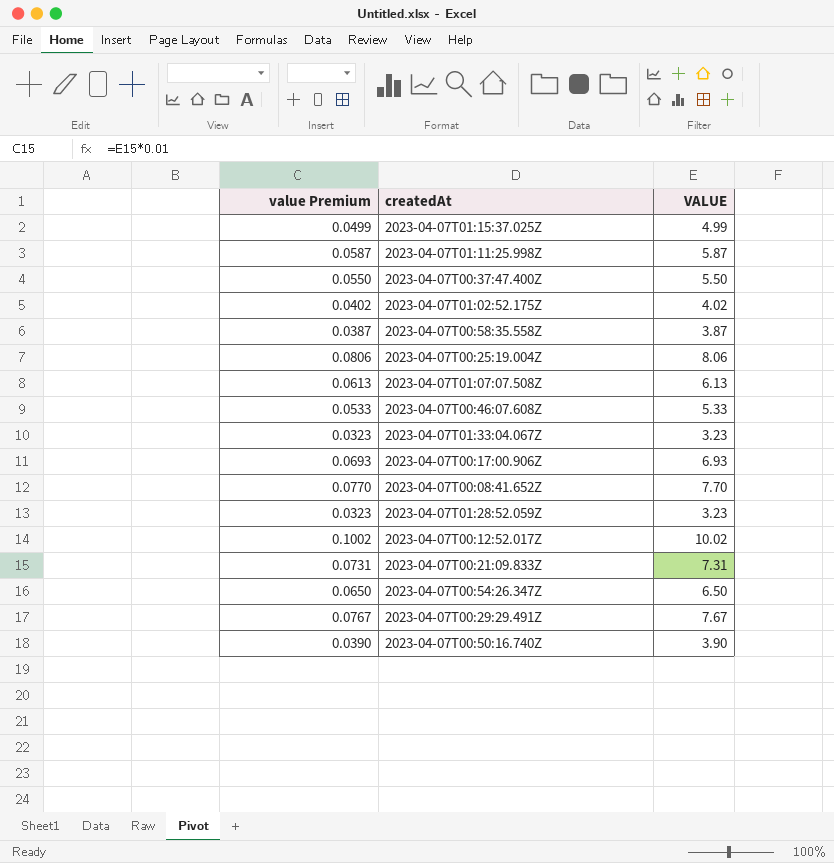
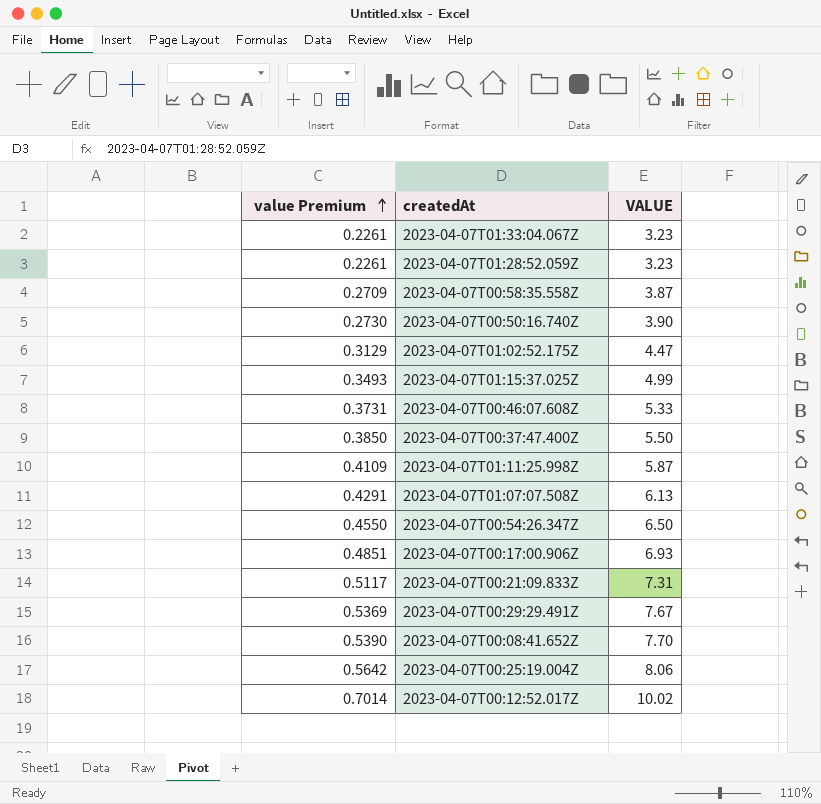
row order: none -> value Premium ascending
column value Premium | formula: [VALUE] * 0.01 -> [VALUE] * 0.07
2023-04-07T01:02:52.175Z | VALUE: 4.02 -> 4.47

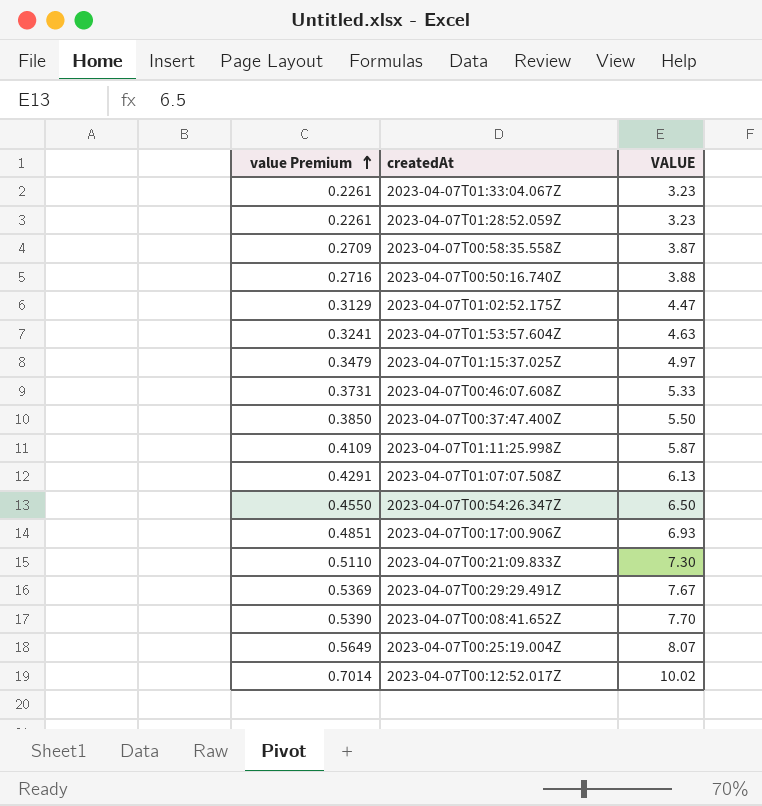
2023-04-07T00:50:16.740Z | value Premium: 0.2730 -> 0.2716
2023-04-07T00:50:16.740Z | VALUE: 3.90 -> 3.88
row 2023-04-07T01:53:57.604Z: none -> 0.3241 | 4.63
2023-04-07T01:15:37.025Z | value Premium: 0.3493 -> 0.3479
2023-04-07T01:15:37.025Z | VALUE: 4.99 -> 4.97
2023-04-07T00:21:09.833Z | value Premium: 0.5117 -> 0.5110
2023-04-07T00:21:09.833Z | VALUE: 7.31 -> 7.30
2023-04-07T00:25:19.004Z | value Premium: 0.5642 -> 0.5649
2023-04-07T00:25:19.004Z | VALUE: 8.06 -> 8.07

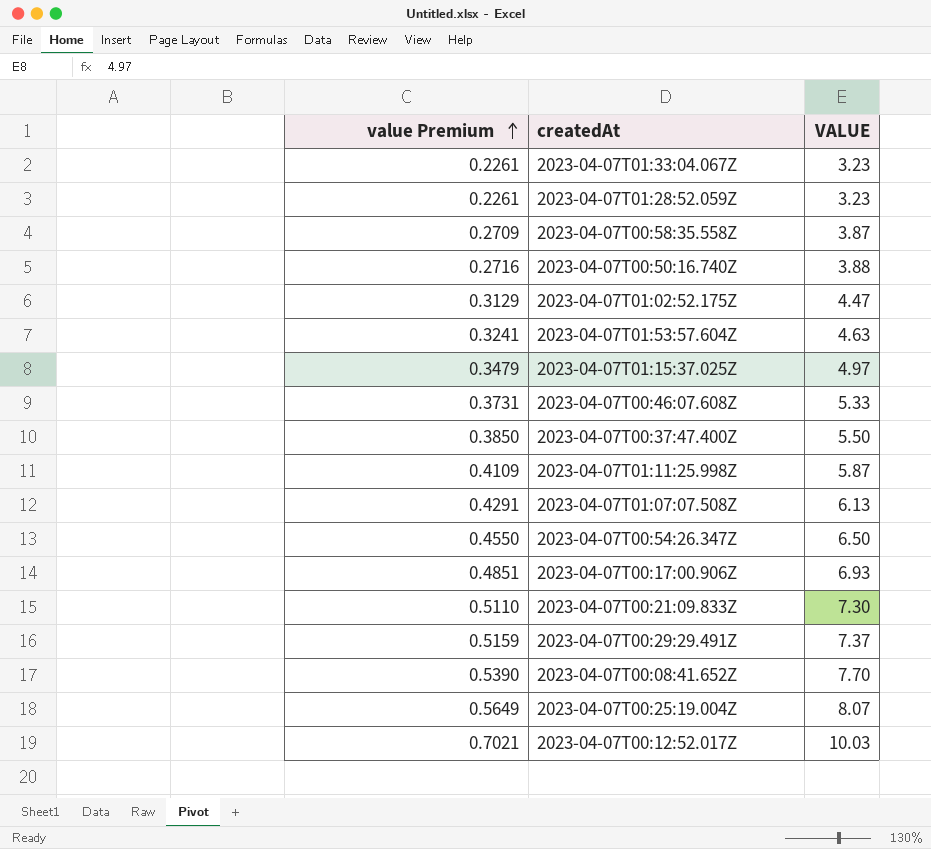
2023-04-07T00:29:29.491Z | value Premium: 0.5369 -> 0.5159
2023-04-07T00:29:29.491Z | VALUE: 7.67 -> 7.37
2023-04-07T00:12:52.017Z | value Premium: 0.7014 -> 0.7021
2023-04-07T00:12:52.017Z | VALUE: 10.02 -> 10.03

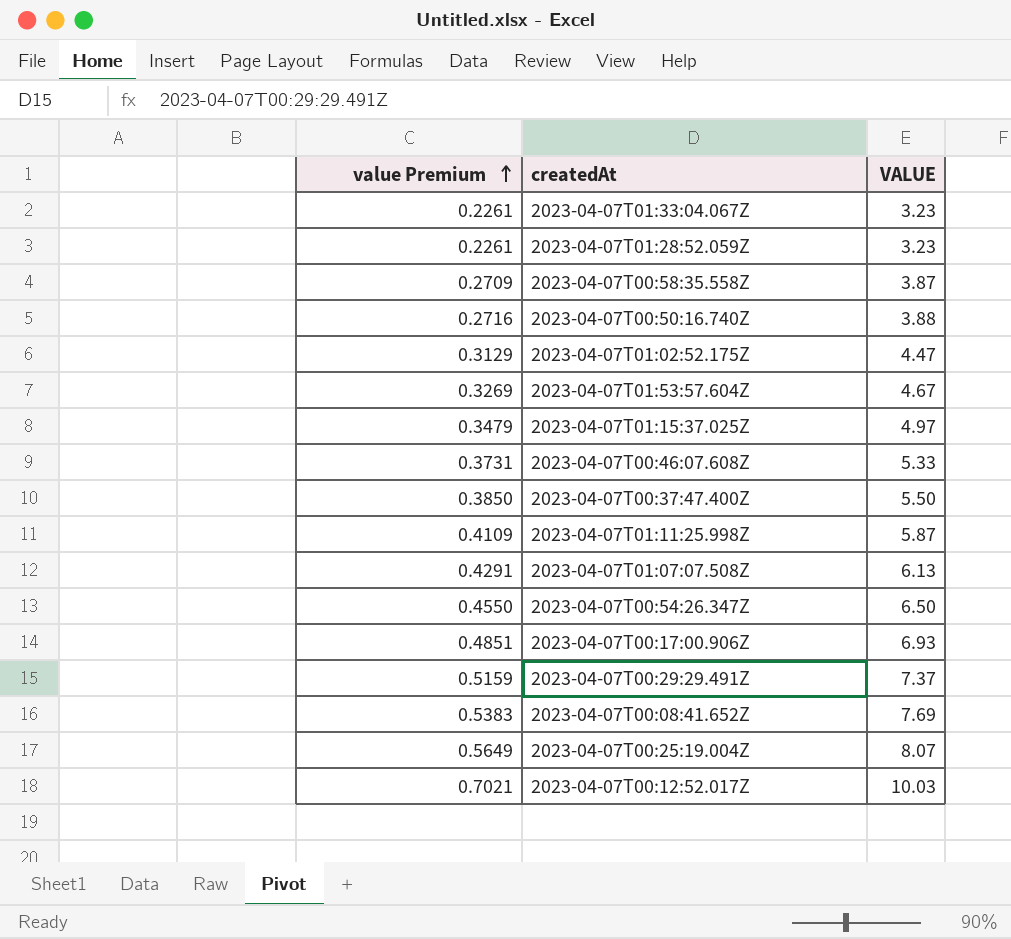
row 2023-04-07T00:21:09.833Z: 0.5110 | 7.30 -> none
2023-04-07T01:53:57.604Z | value Premium: 0.3241 -> 0.3269
2023-04-07T01:53:57.604Z | VALUE: 4.63 -> 4.67
2023-04-07T00:08:41.652Z | value Premium: 0.5390 -> 0.5383
2023-04-07T00:08:41.652Z | VALUE: 7.70 -> 7.69

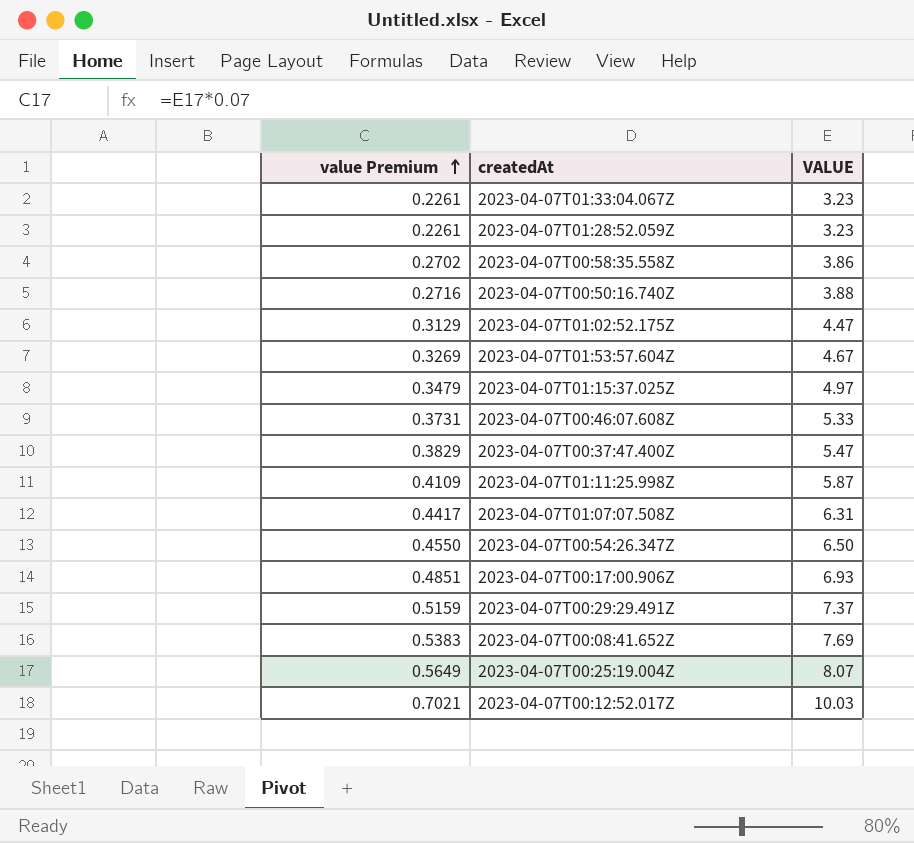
2023-04-07T00:58:35.558Z | value Premium: 0.2709 -> 0.2702
2023-04-07T00:58:35.558Z | VALUE: 3.87 -> 3.86
2023-04-07T00:37:47.400Z | value Premium: 0.3850 -> 0.3829
2023-04-07T00:37:47.400Z | VALUE: 5.50 -> 5.47
2023-04-07T01:07:07.508Z | value Premium: 0.4291 -> 0.4417
2023-04-07T01:07:07.508Z | VALUE: 6.13 -> 6.31

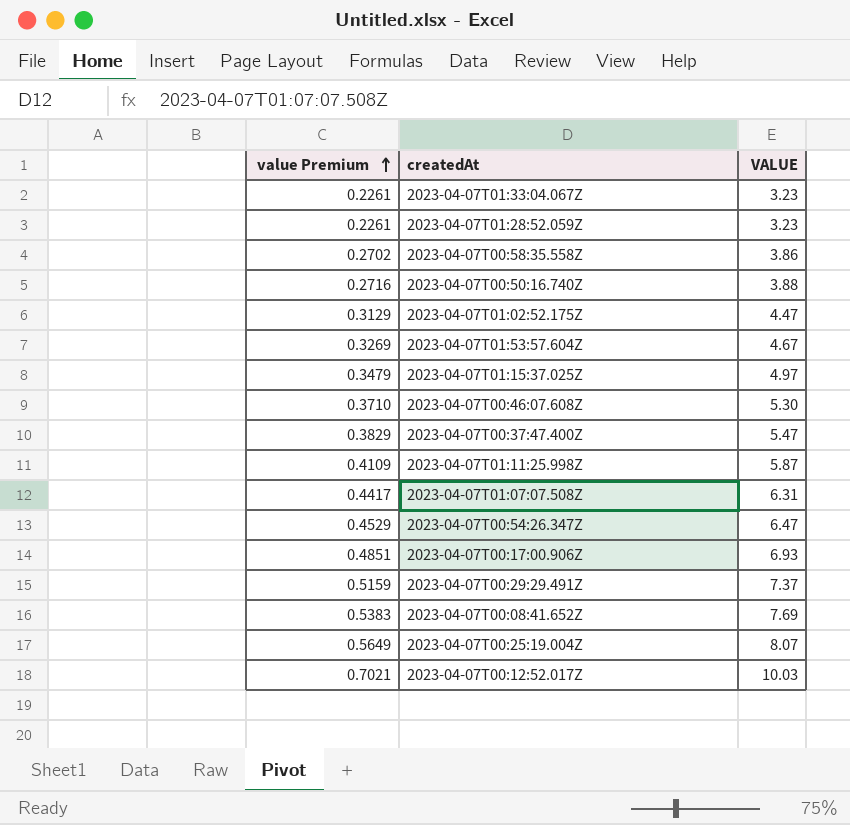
2023-04-07T00:46:07.608Z | value Premium: 0.3731 -> 0.3710
2023-04-07T00:46:07.608Z | VALUE: 5.33 -> 5.30
2023-04-07T00:54:26.347Z | value Premium: 0.4550 -> 0.4529
2023-04-07T00:54:26.347Z | VALUE: 6.50 -> 6.47

